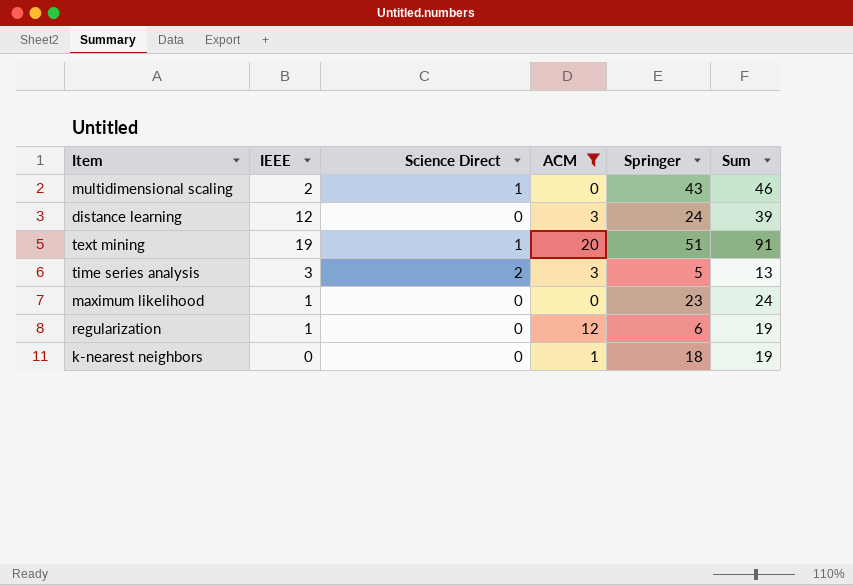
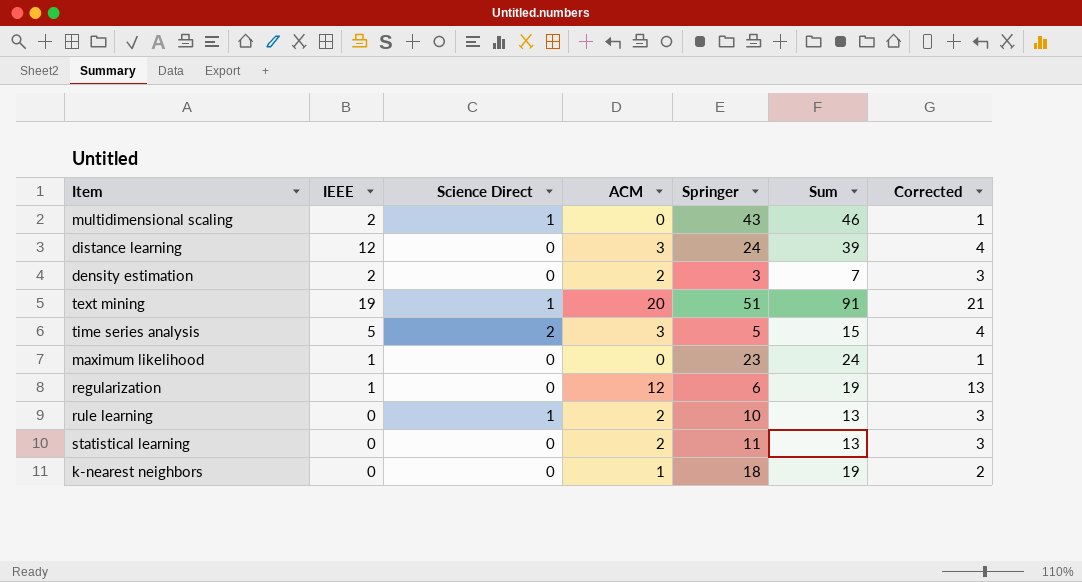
filter: ACM != 2 -> none
column Corrected | formula: none -> [ACM] + 1
time series analysis | IEEE: 3 -> 5
time series analysis | Sum: 13 -> 15

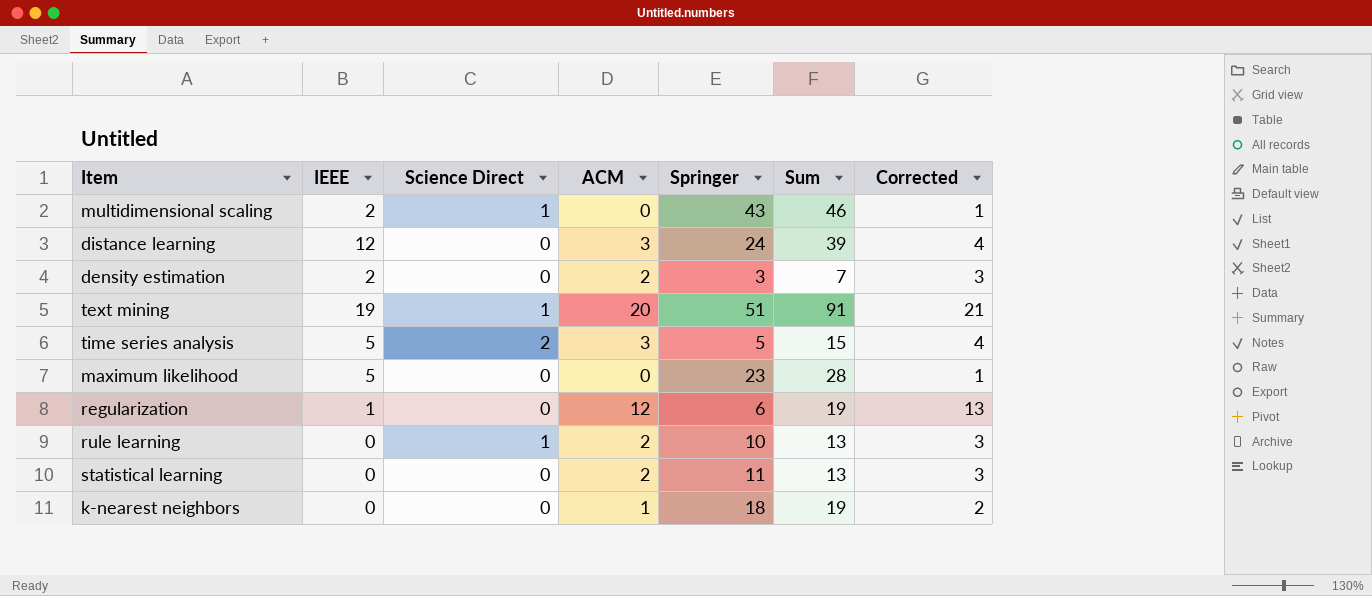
maximum likelihood | IEEE: 1 -> 5
maximum likelihood | Sum: 24 -> 28

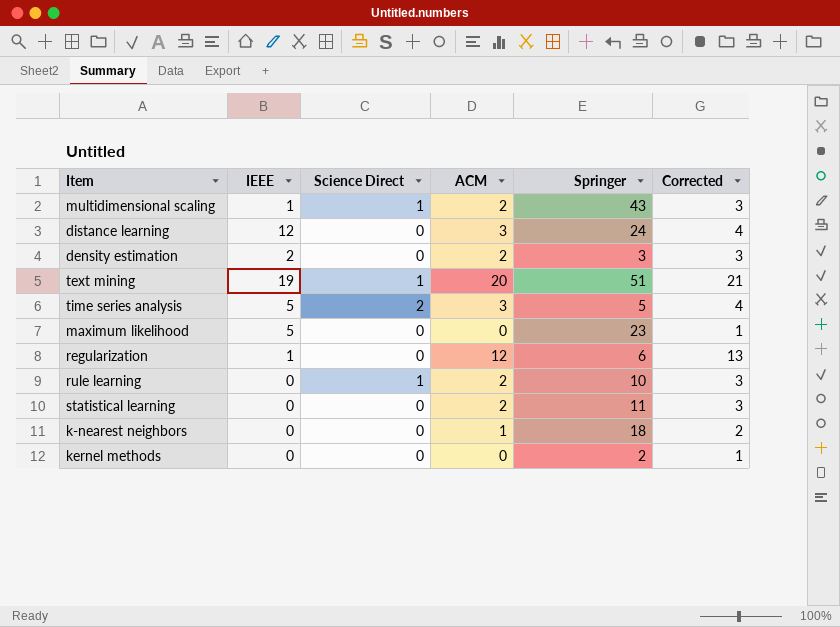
column Sum | formula: [IEEE] + [Science Direct] + [ACM] + [Springer] -> none
multidimensional scaling | IEEE: 2 -> 1
multidimensional scaling | ACM: 0 -> 2
multidimensional scaling | Corrected: 1 -> 3
row kernel methods: none -> 0 | 0 | 0 | 2 | 1

